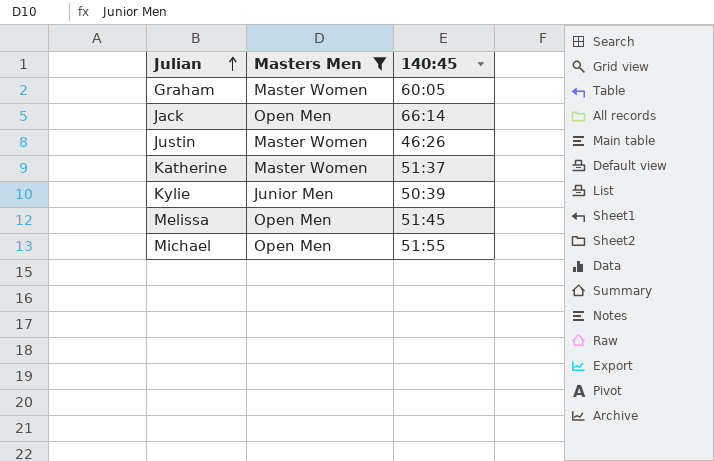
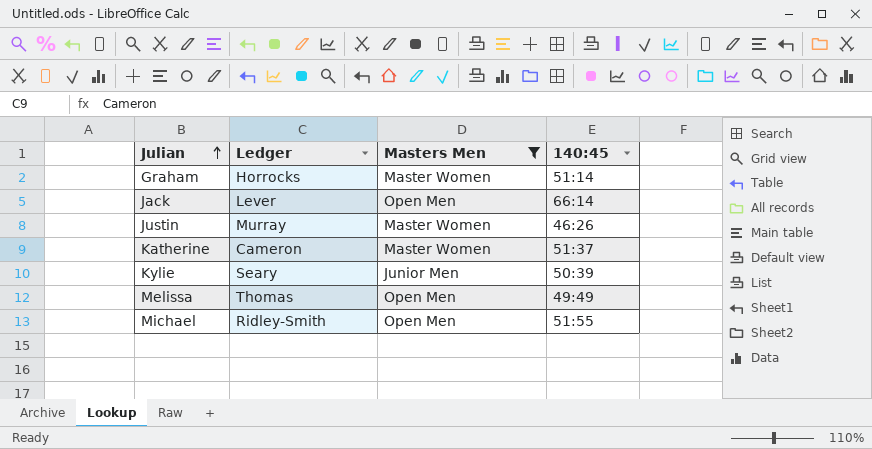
column Ledger | position: none -> 2
Graham | 140:45: 60:05 -> 51:14
Melissa | 140:45: 51:45 -> 49:49

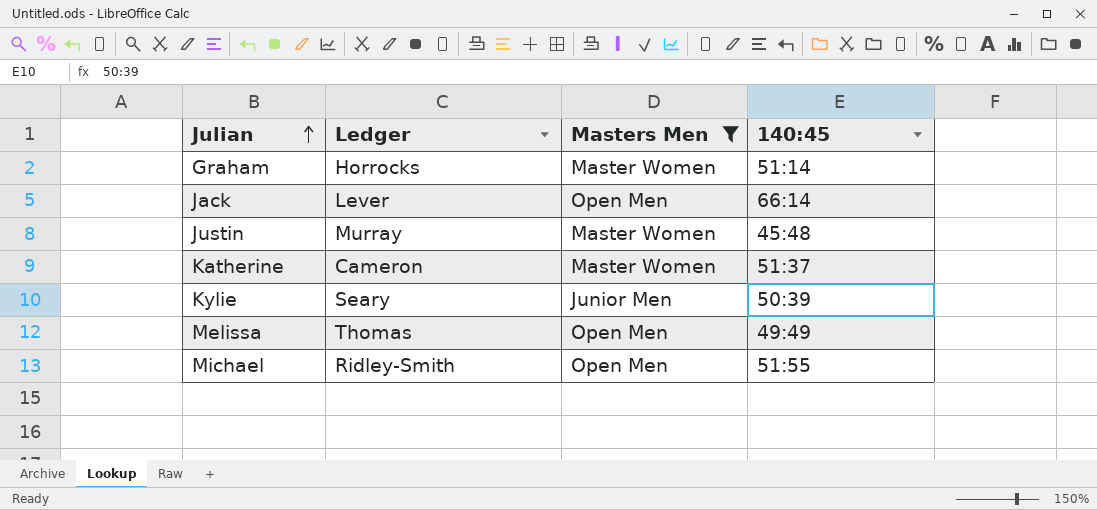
Justin | 140:45: 46:26 -> 45:48

